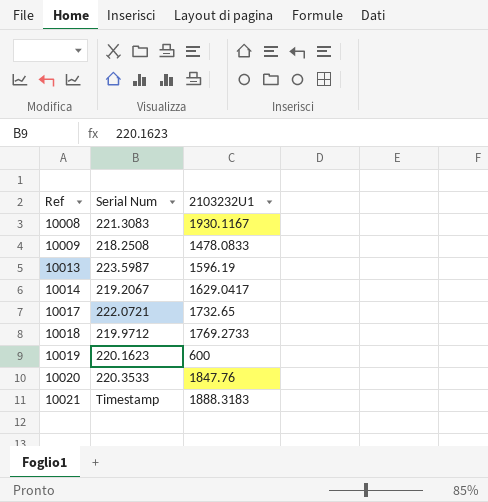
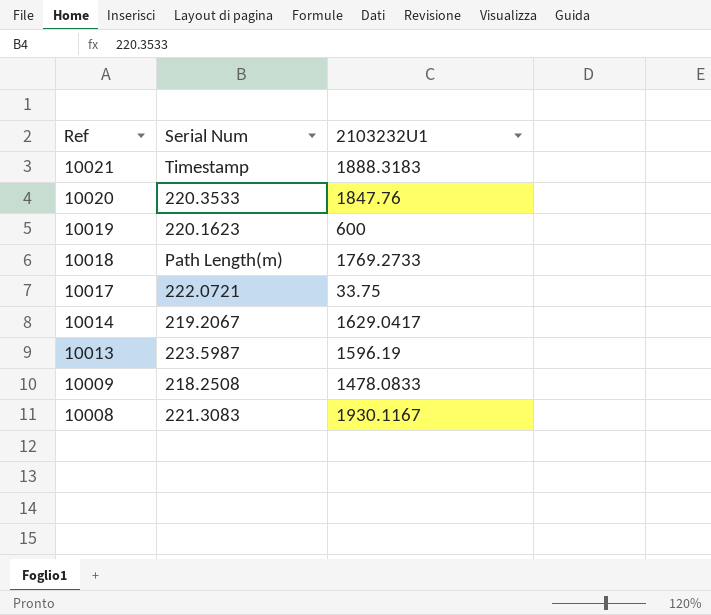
row order: Ref ascending -> Ref descending
10018 | Serial Num: 219.9712 -> Path Length(m)
10017 | 2103232U1: 1732.65 -> 33.75

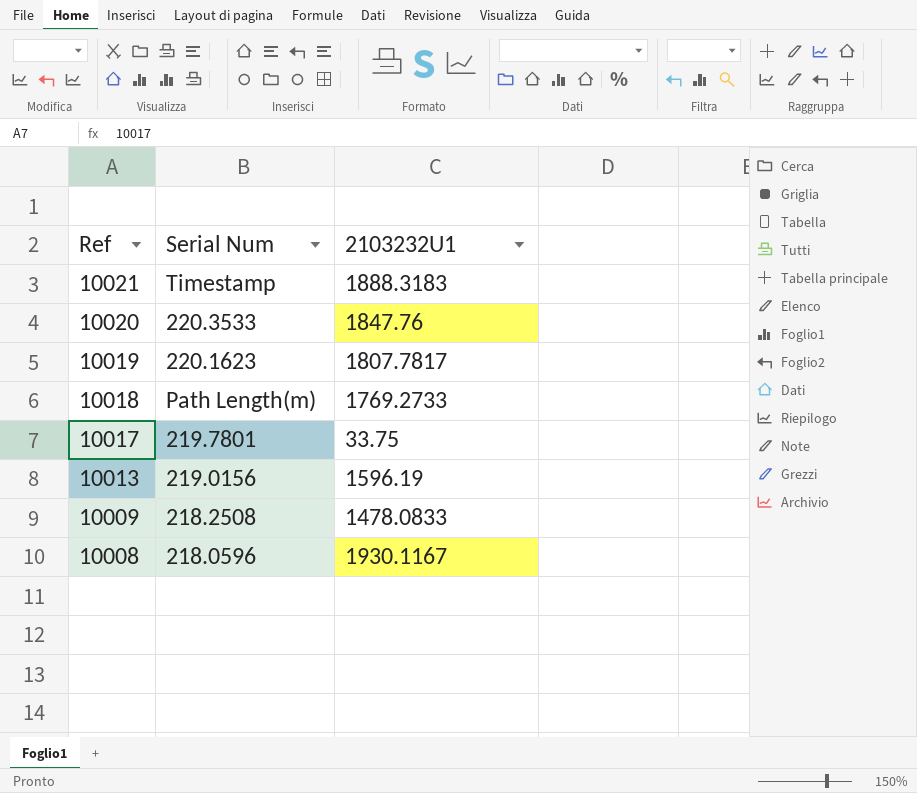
row 10014: 219.2067 | 1629.0417 -> none
10019 | 2103232U1: 600 -> 1807.7817
10017 | Serial Num: 222.0721 -> 219.7801
10013 | Serial Num: 223.5987 -> 219.0156
10008 | Serial Num: 221.3083 -> 218.0596

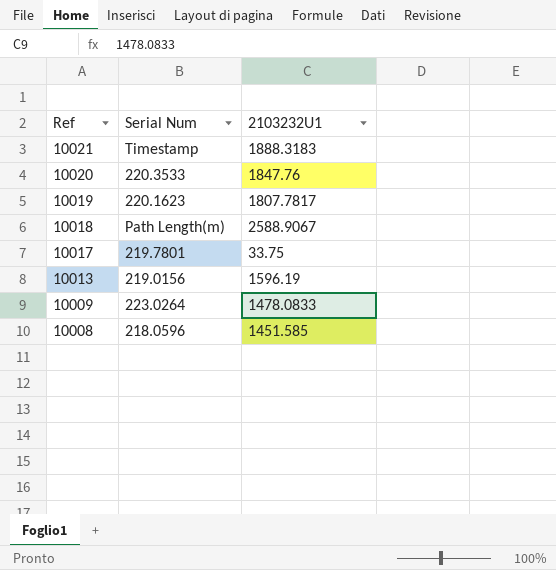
10018 | 2103232U1: 1769.2733 -> 2588.9067
10009 | Serial Num: 218.2508 -> 223.0264
10008 | 2103232U1: 1930.1167 -> 1451.585

